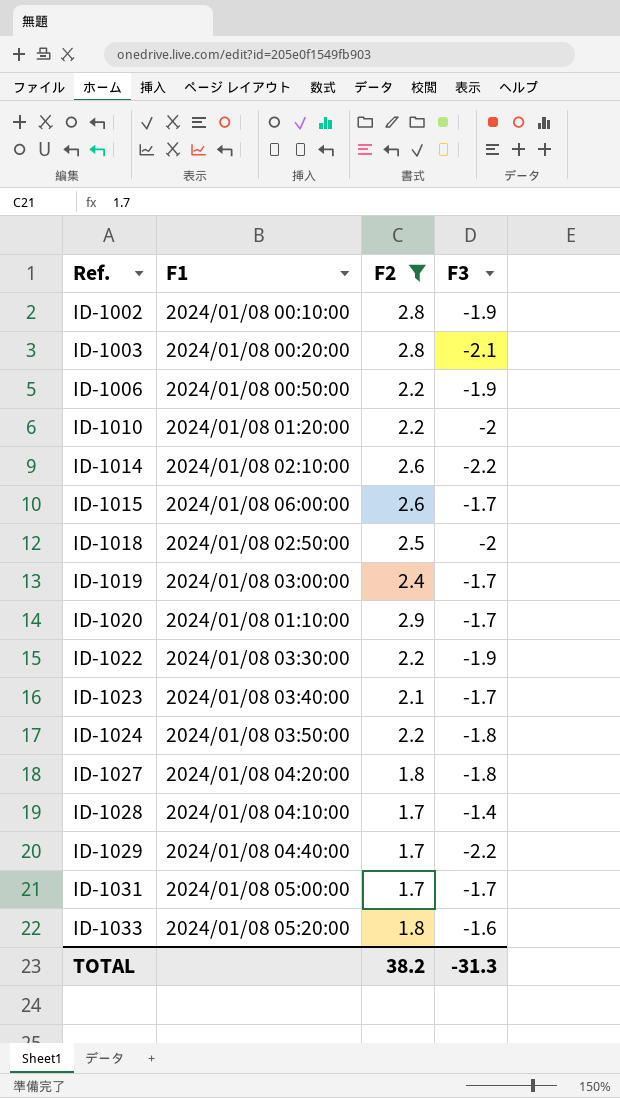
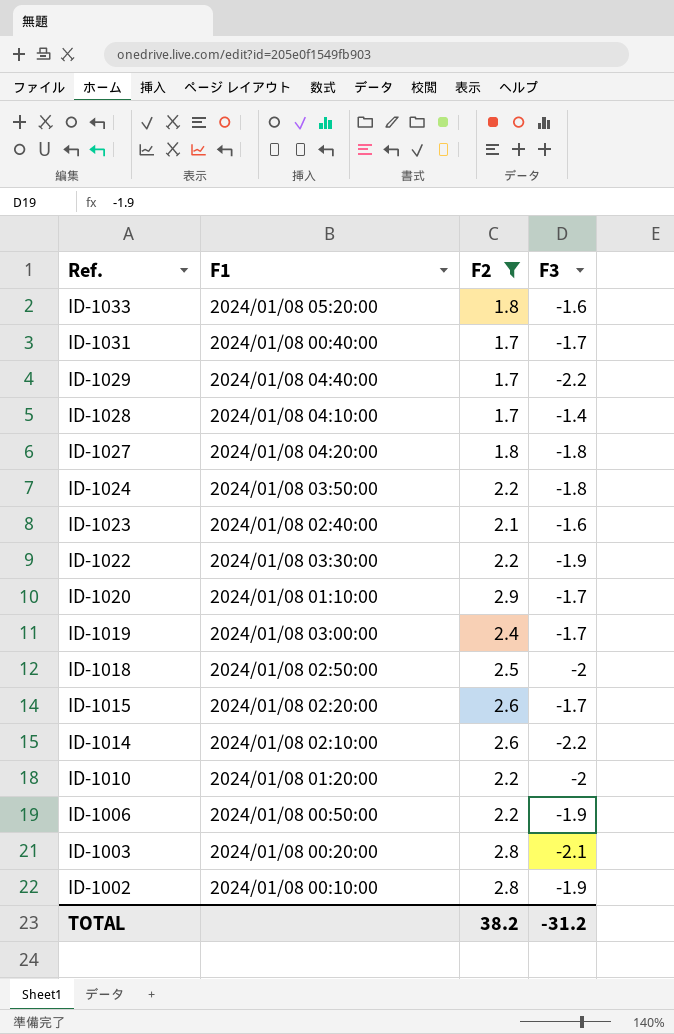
row order: Ref. ascending -> Ref. descending
ID-1031 | F1: 2024/01/08 05:00:00 -> 2024/01/08 00:40:00
ID-1023 | F1: 2024/01/08 03:40:00 -> 2024/01/08 02:40:00
ID-1023 | F3: -1.7 -> -1.6
ID-1015 | F1: 2024/01/08 06:00:00 -> 2024/01/08 02:20:00
TOTAL | F3: -31.3 -> -31.2

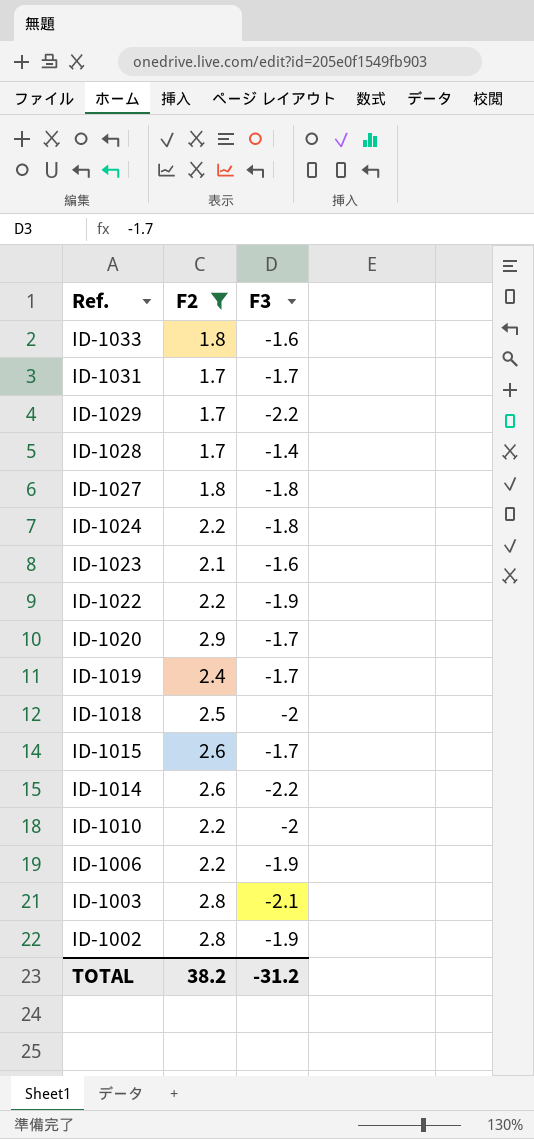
column F1 | position: 2 -> none

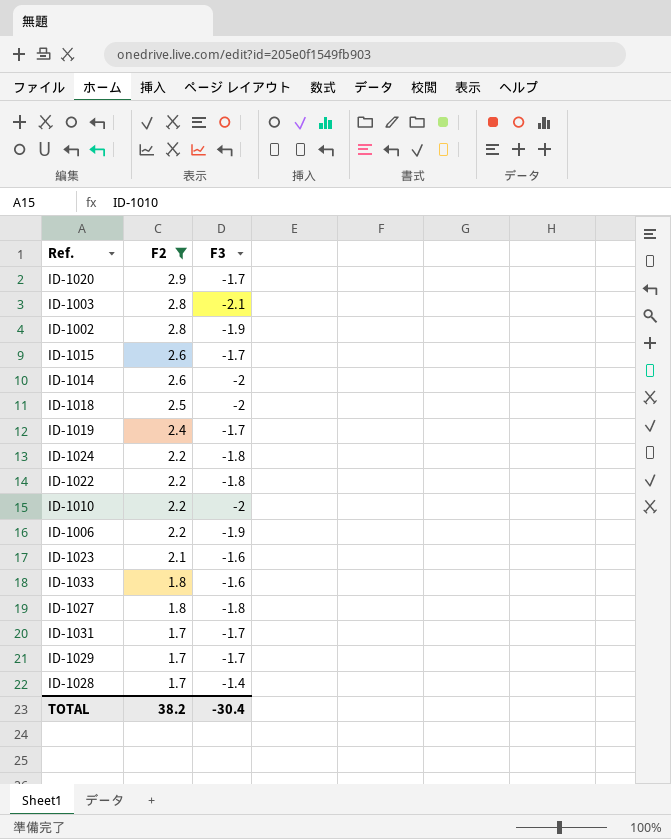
row order: Ref. descending -> F2 descending
ID-1014 | F3: -2.2 -> -2
ID-1022 | F3: -1.9 -> -1.8
ID-1029 | F3: -2.2 -> -1.7
TOTAL | F3: -31.2 -> -30.4

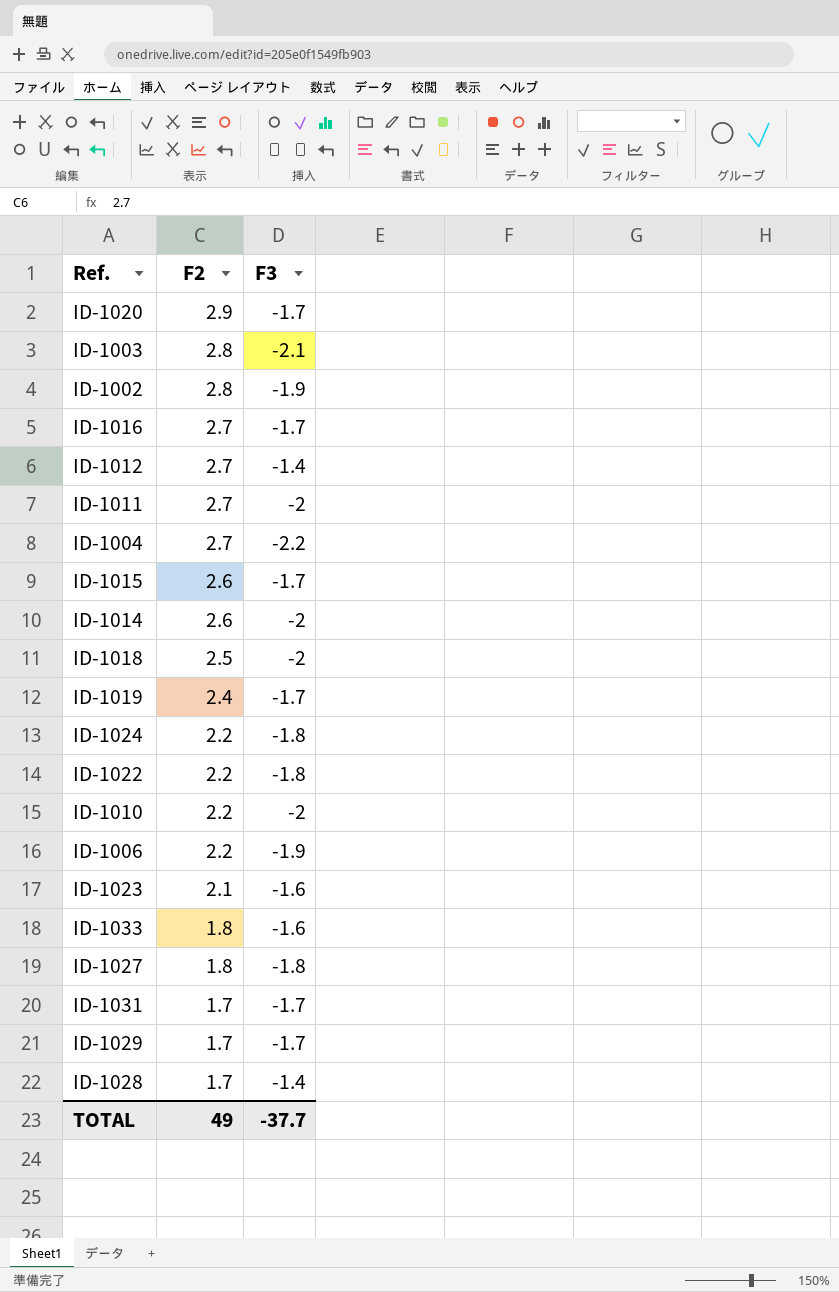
filter: F2 != 2.7 -> none
TOTAL | F2: 38.2 -> 49
TOTAL | F3: -30.4 -> -37.7

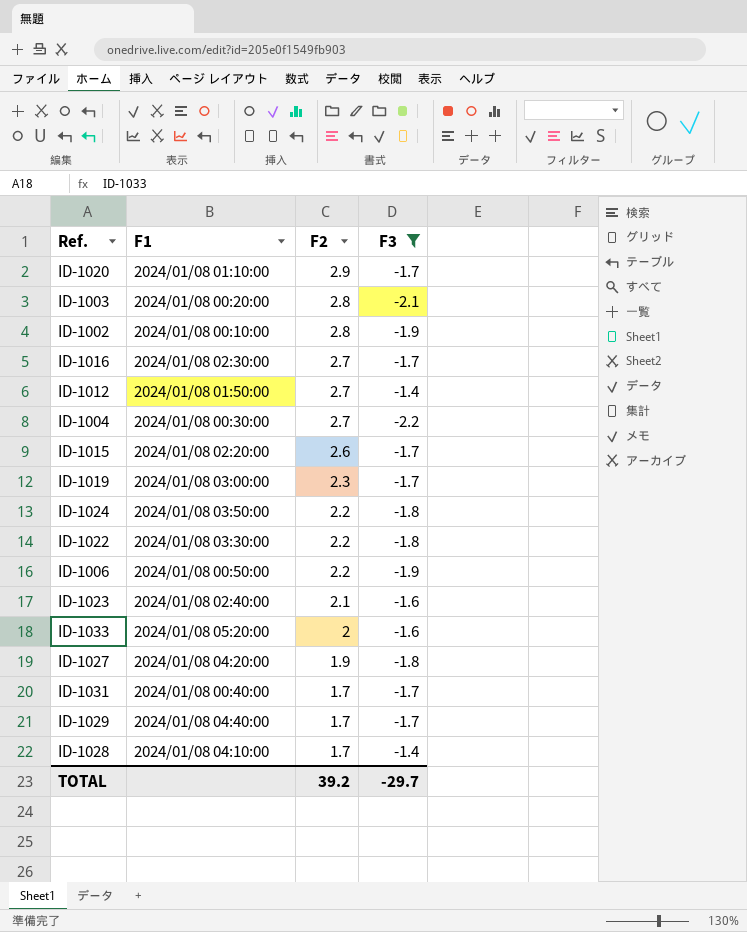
filter: none -> F3 != -2
column F1 | position: none -> 2
ID-1019 | F2: 2.4 -> 2.3
ID-1033 | F2: 1.8 -> 2
ID-1027 | F2: 1.8 -> 1.9
TOTAL | F2: 49 -> 39.2
TOTAL | F3: -37.7 -> -29.7

